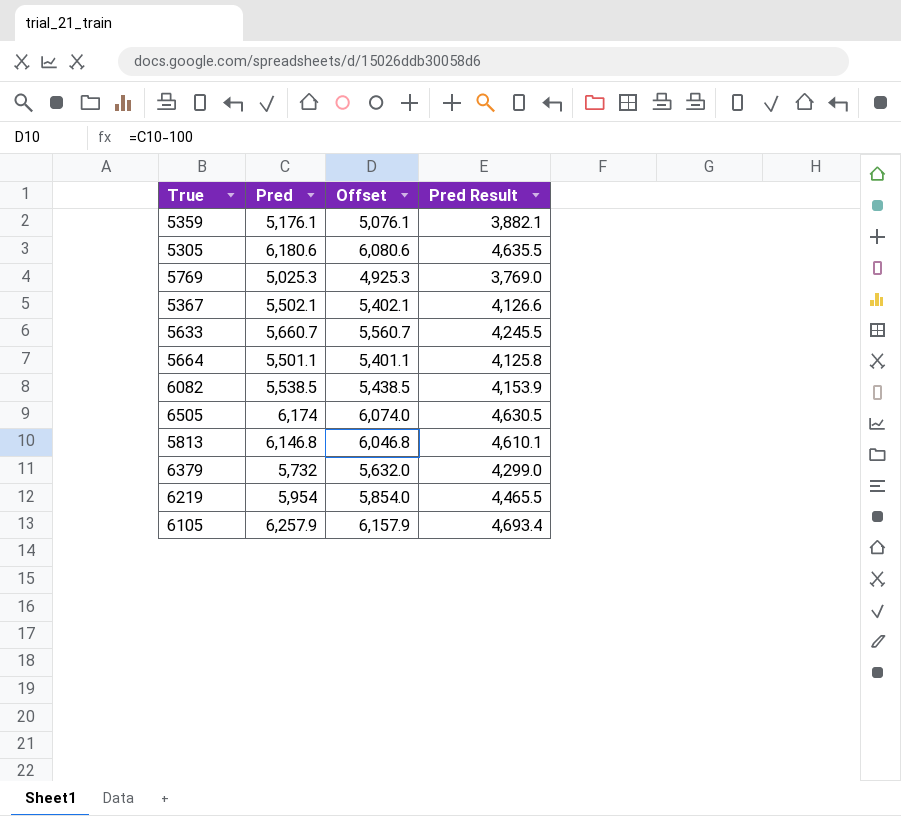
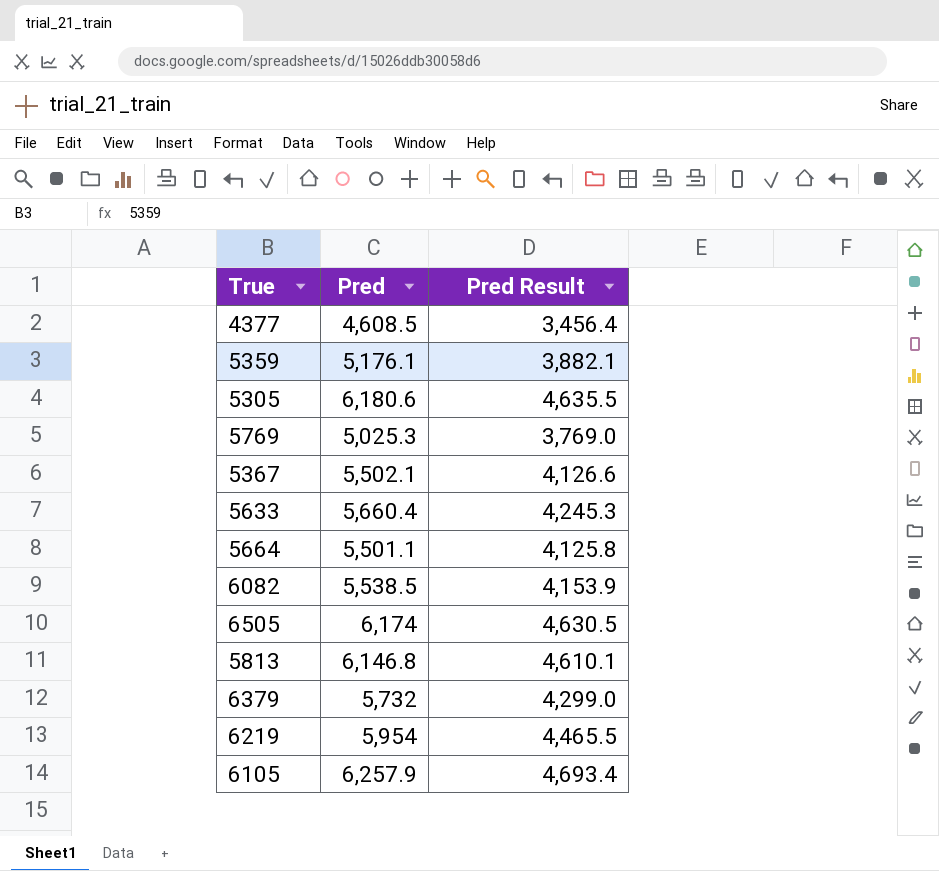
column Offset | formula: [Pred] - 100 -> none
row 4377: none -> 4,608.5 | 3,456.4
5633 | Pred: 5,660.7 -> 5,660.4
5633 | Pred Result: 4,245.5 -> 4,245.3

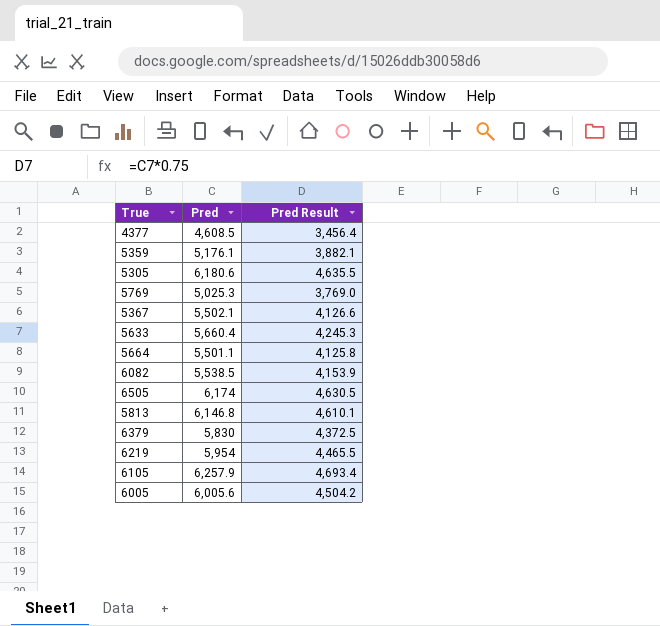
6379 | Pred: 5,732 -> 5,830
6379 | Pred Result: 4,299.0 -> 4,372.5
row 6005: none -> 6,005.6 | 4,504.2

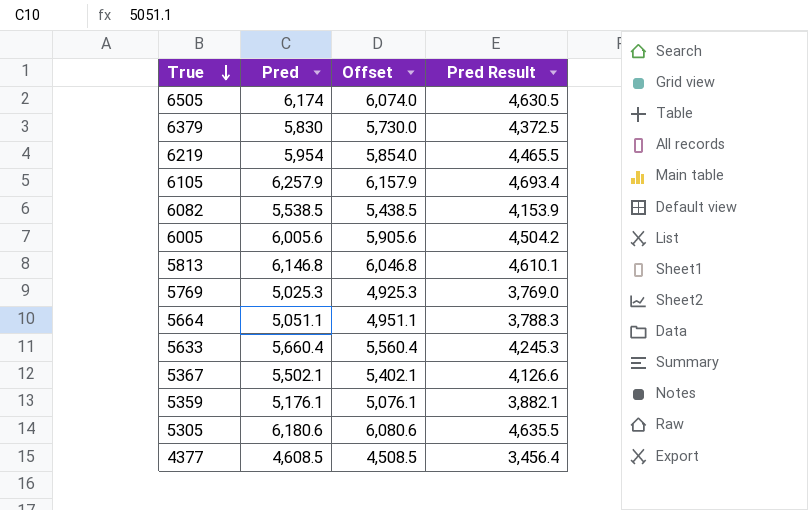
row order: none -> True descending
column Offset | formula: none -> [Pred] - 100
5664 | Pred: 5,501.1 -> 5,051.1
5664 | Pred Result: 4,125.8 -> 3,788.3

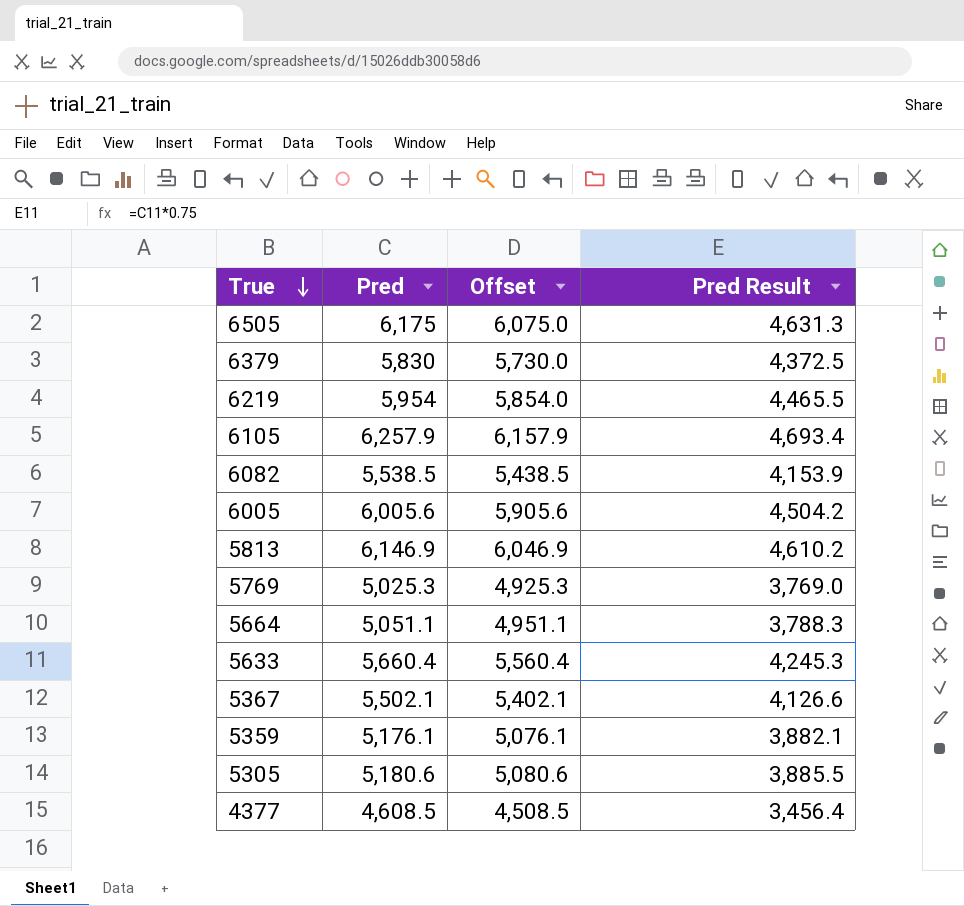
6505 | Pred: 6,174 -> 6,175
6505 | Offset: 6,074.0 -> 6,075.0
6505 | Pred Result: 4,630.5 -> 4,631.3
5813 | Pred: 6,146.8 -> 6,146.9
5813 | Offset: 6,046.8 -> 6,046.9
5813 | Pred Result: 4,610.1 -> 4,610.2
5305 | Pred: 6,180.6 -> 5,180.6
5305 | Offset: 6,080.6 -> 5,080.6
5305 | Pred Result: 4,635.5 -> 3,885.5

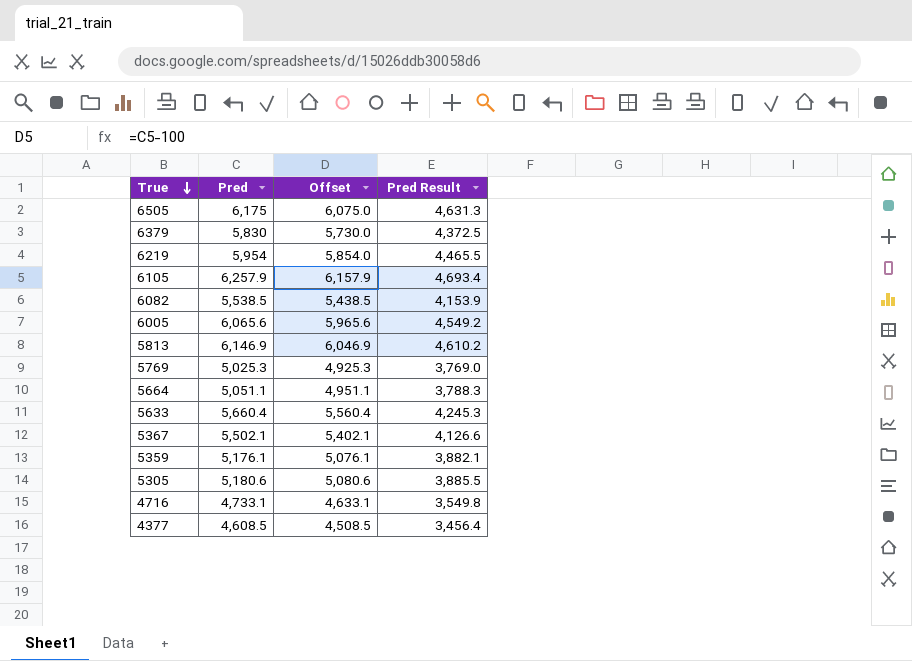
6005 | Pred: 6,005.6 -> 6,065.6
6005 | Offset: 5,905.6 -> 5,965.6
6005 | Pred Result: 4,504.2 -> 4,549.2
row 4716: none -> 4,733.1 | 4,633.1 | 3,549.8

